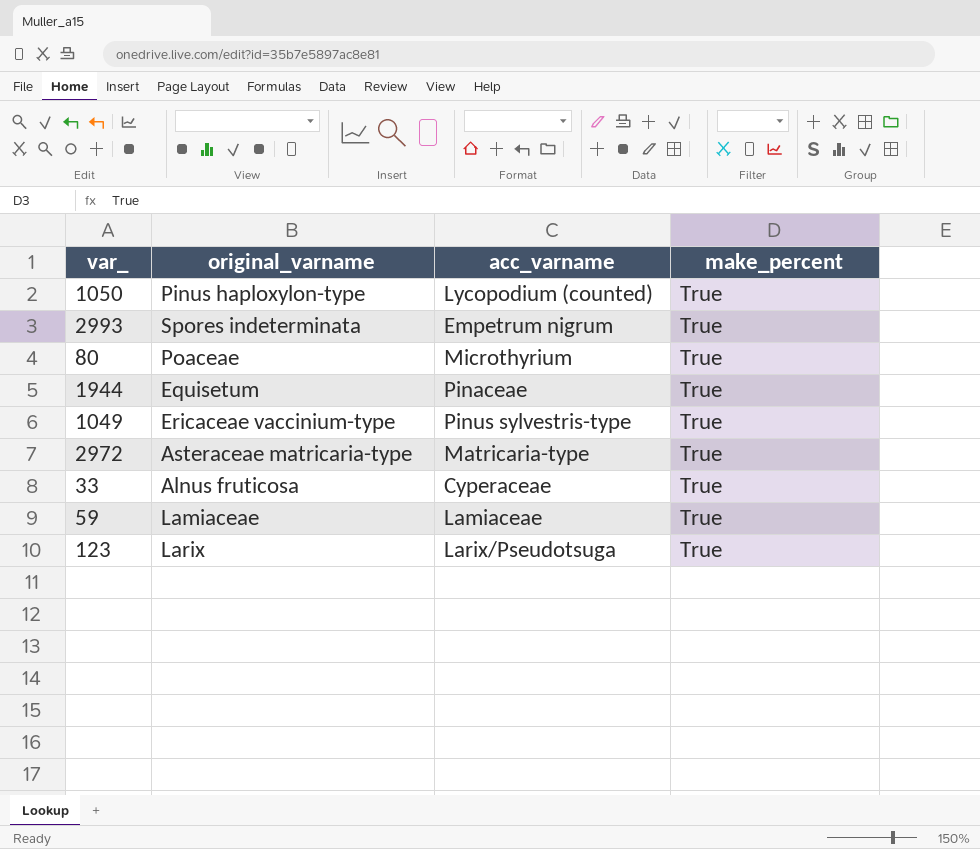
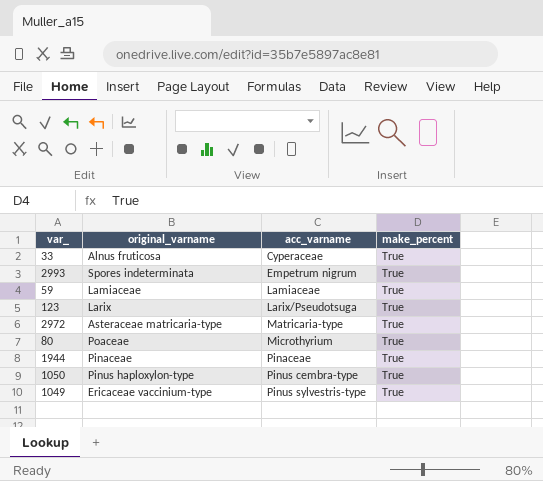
row order: none -> acc_varname ascending
1944 | original_varname: Equisetum -> Pinaceae
1050 | acc_varname: Lycopodium (counted) -> Pinus cembra-type

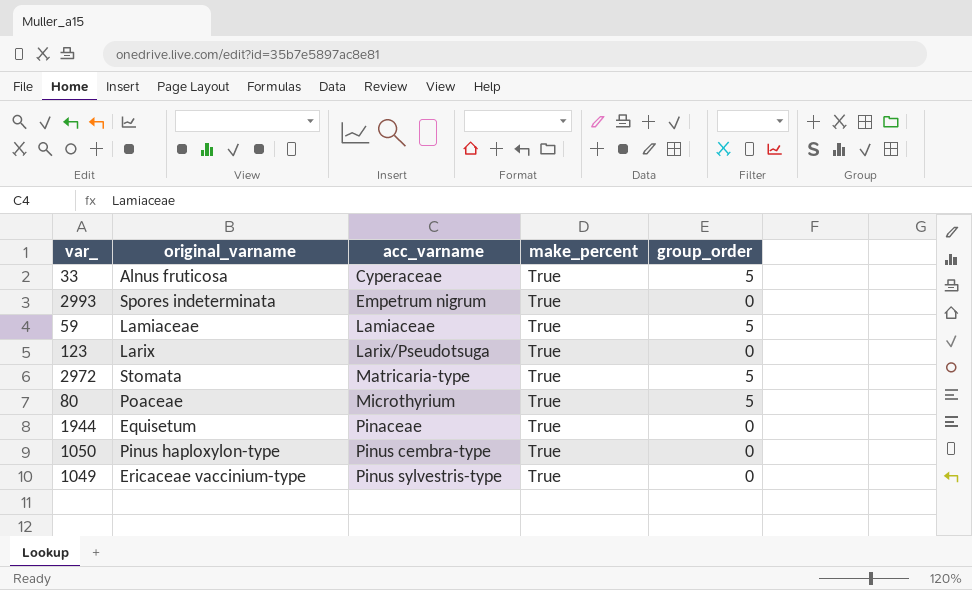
column group_order | position: none -> 5
2972 | original_varname: Asteraceae matricaria-type -> Stomata
1944 | original_varname: Pinaceae -> Equisetum

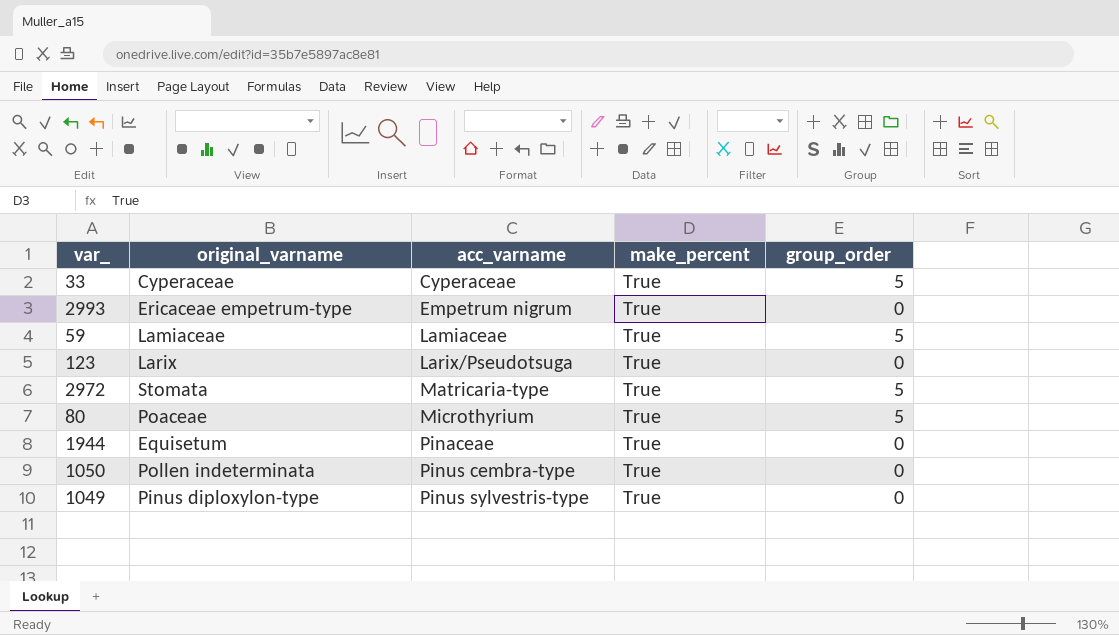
33 | original_varname: Alnus fruticosa -> Cyperaceae
2993 | original_varname: Spores indeterminata -> Ericaceae empetrum-type
1050 | original_varname: Pinus haploxylon-type -> Pollen indeterminata
1049 | original_varname: Ericaceae vaccinium-type -> Pinus diploxylon-type

